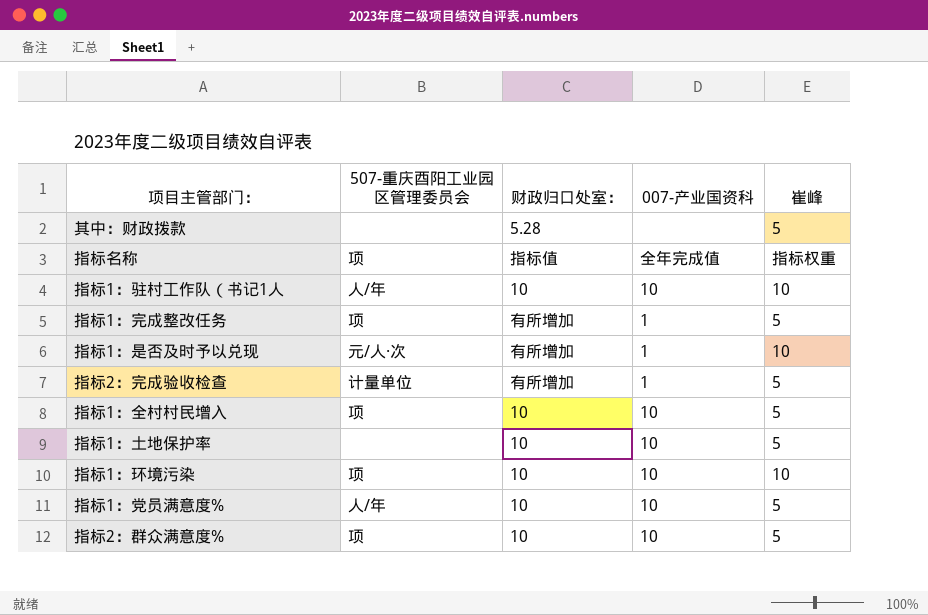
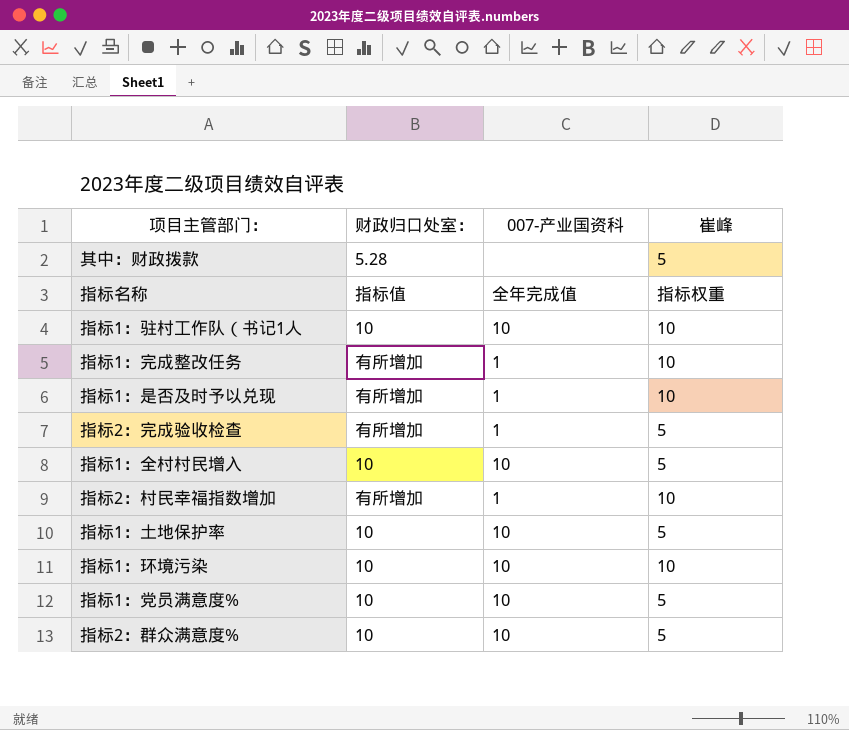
column 507-重庆酉阳工业园区管理委员会 | position: 2 -> none
指标1：完成整改任务 | 崔峰: 5 -> 10
row 指标2：村民幸福指数增加: none -> 有所增加 | 1 | 10

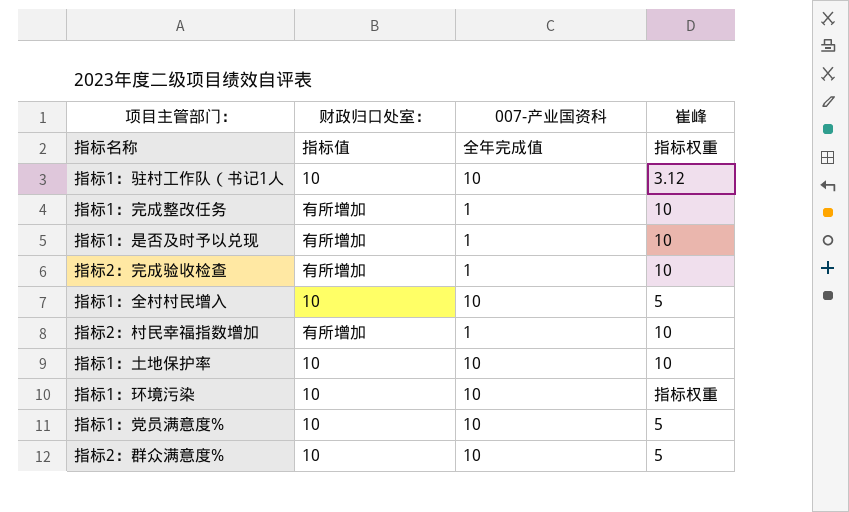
row 其中：财政拨款: 5.28 | none | 5 -> none
指标1：驻村工作队（书记1人 | 崔峰: 10 -> 3.12
指标2：完成验收检查 | 崔峰: 5 -> 10
指标1：土地保护率 | 崔峰: 5 -> 10
指标1：环境污染 | 崔峰: 10 -> 指标权重

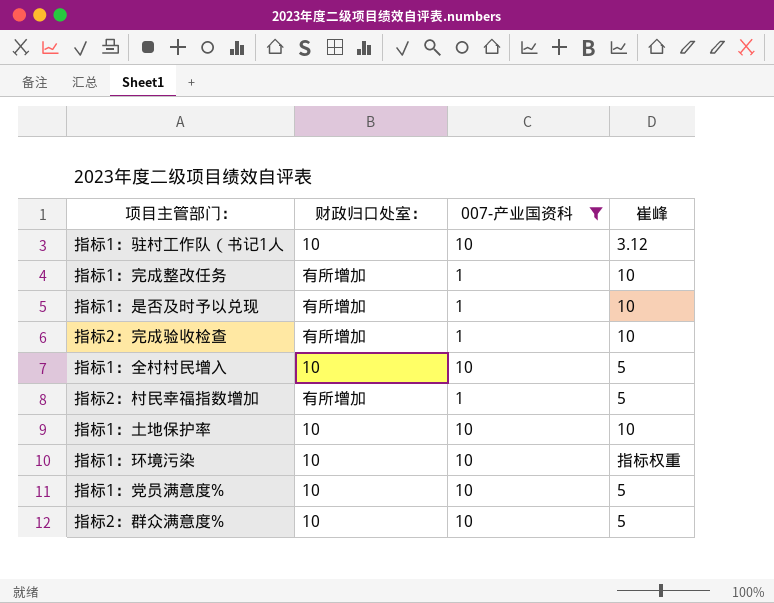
filter: none -> 007-产业国资科 != 全年完成值
指标2：村民幸福指数增加 | 崔峰: 10 -> 5

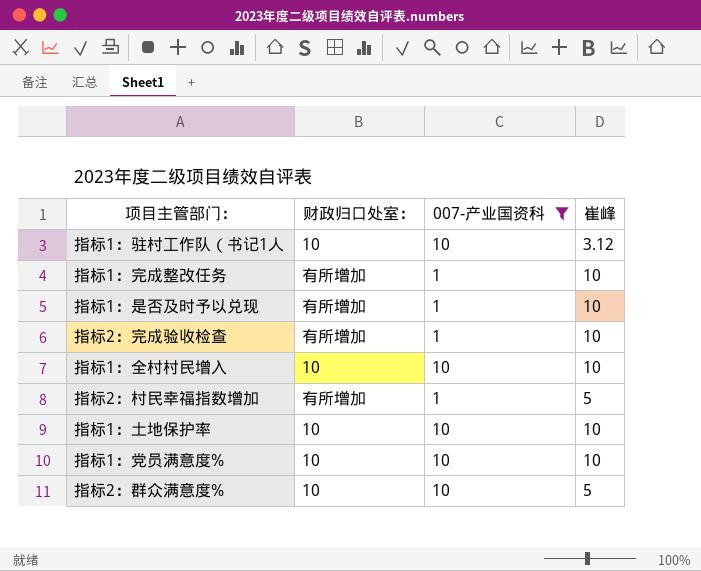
row 指标1：环境污染: 10 | 10 | 指标权重 -> none
指标1：全村村民增入 | 崔峰: 5 -> 10
指标1：党员满意度% | 崔峰: 5 -> 10

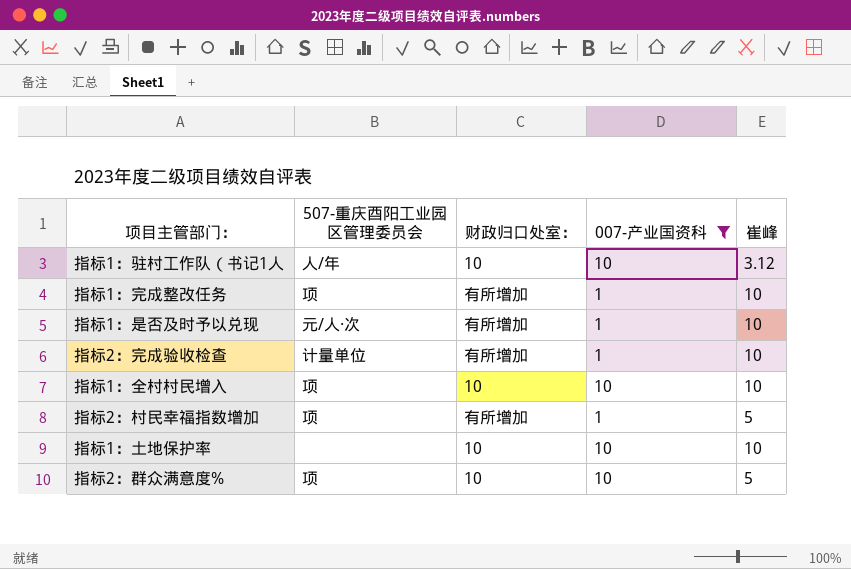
column 507-重庆酉阳工业园区管理委员会 | position: none -> 2
row 指标1：党员满意度%: 10 | 10 | 10 -> none

